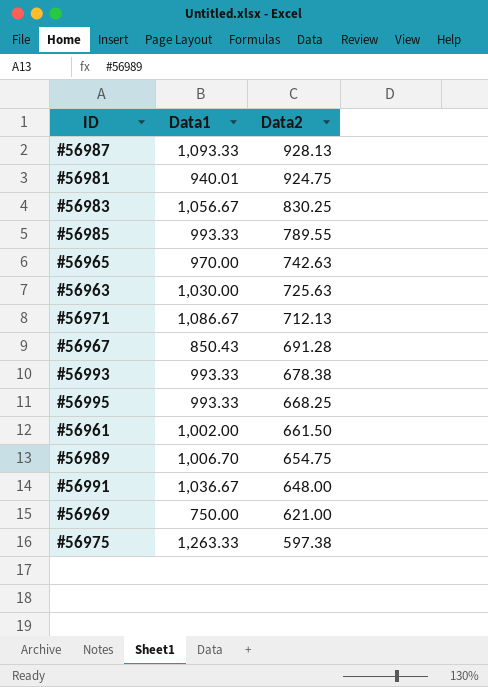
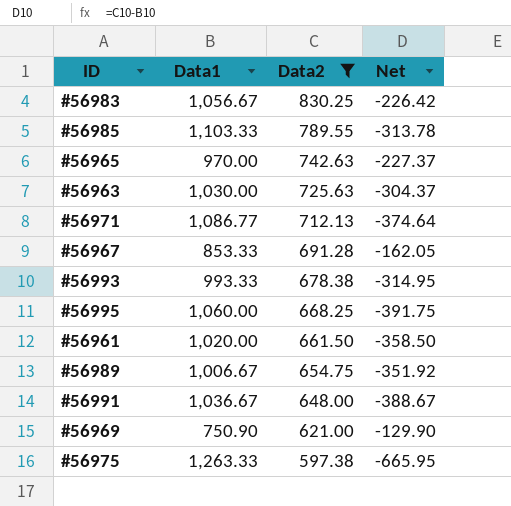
filter: none -> Data2 <= 830.25
column Net | formula: none -> [Data2] - [Data1]
#56985 | Data1: 993.33 -> 1,103.33
#56971 | Data1: 1,086.67 -> 1,086.77
#56967 | Data1: 850.43 -> 853.33
#56995 | Data1: 993.33 -> 1,060.00
#56961 | Data1: 1,002.00 -> 1,020.00
#56989 | Data1: 1,006.70 -> 1,006.67
#56969 | Data1: 750.00 -> 750.90

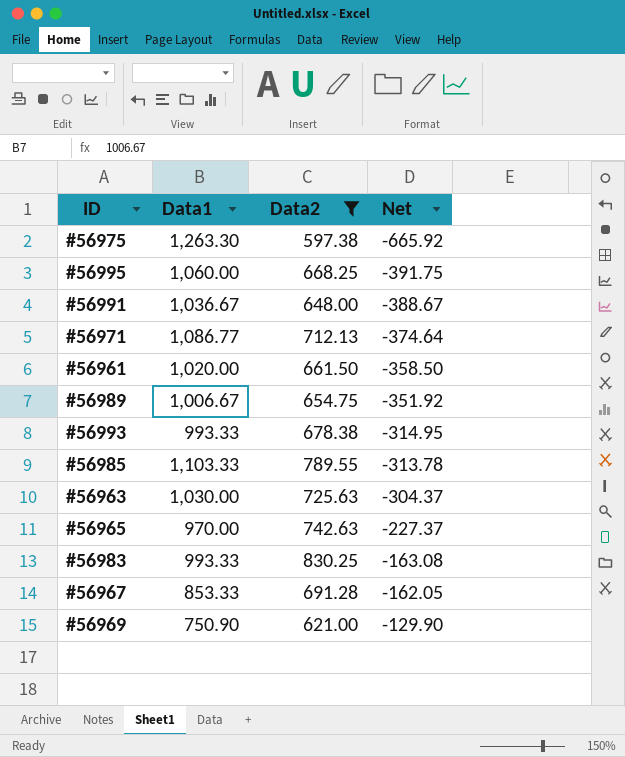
row order: Data2 descending -> Net ascending
#56975 | Data1: 1,263.33 -> 1,263.30
#56975 | Net: -665.95 -> -665.92
#56983 | Data1: 1,056.67 -> 993.33
#56983 | Net: -226.42 -> -163.08

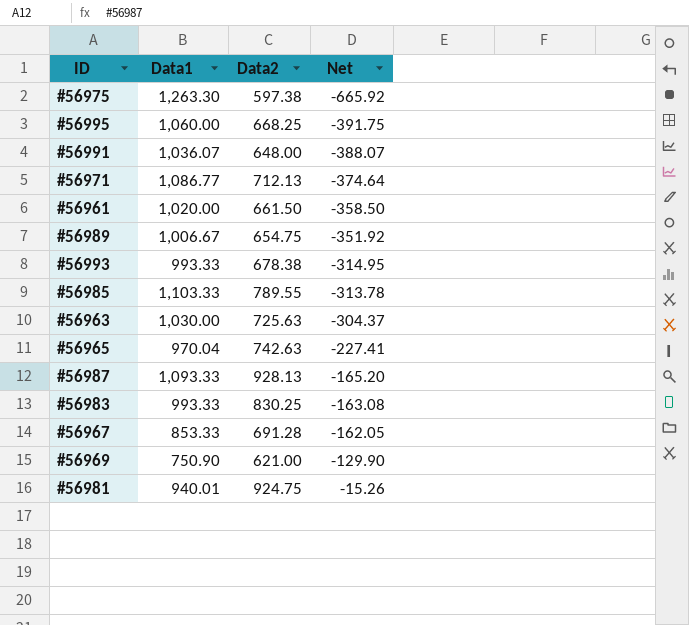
filter: Data2 <= 830.25 -> none
#56991 | Data1: 1,036.67 -> 1,036.07
#56991 | Net: -388.67 -> -388.07
#56965 | Data1: 970.00 -> 970.04
#56965 | Net: -227.37 -> -227.41

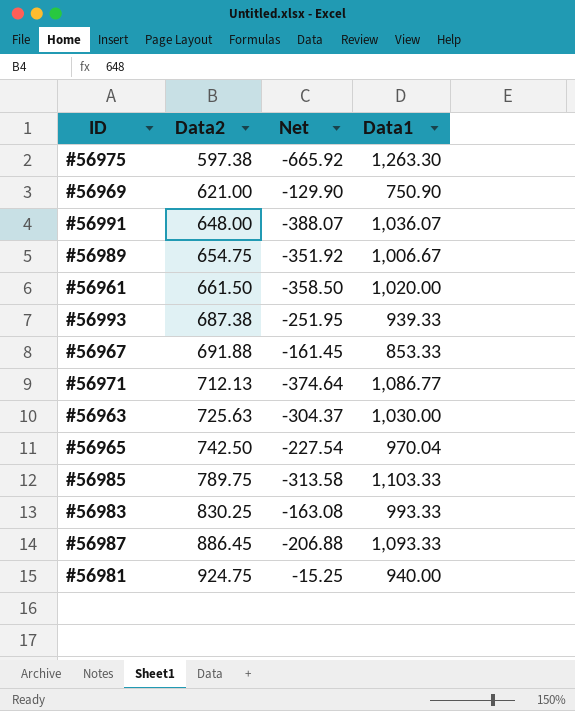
row order: Net ascending -> Data2 ascending
column Data1 | position: 2 -> 4
row #56995: 1,060.00 | 668.25 | -391.75 -> none
#56993 | Data2: 678.38 -> 687.38
#56993 | Net: -314.95 -> -251.95
#56993 | Data1: 993.33 -> 939.33
#56967 | Data2: 691.28 -> 691.88
#56967 | Net: -162.05 -> -161.45
#56965 | Data2: 742.63 -> 742.50
#56965 | Net: -227.41 -> -227.54
#56985 | Data2: 789.55 -> 789.75
#56985 | Net: -313.78 -> -313.58
#56987 | Data2: 928.13 -> 886.45
#56987 | Net: -165.20 -> -206.88
#56981 | Net: -15.26 -> -15.25
#56981 | Data1: 940.01 -> 940.00

